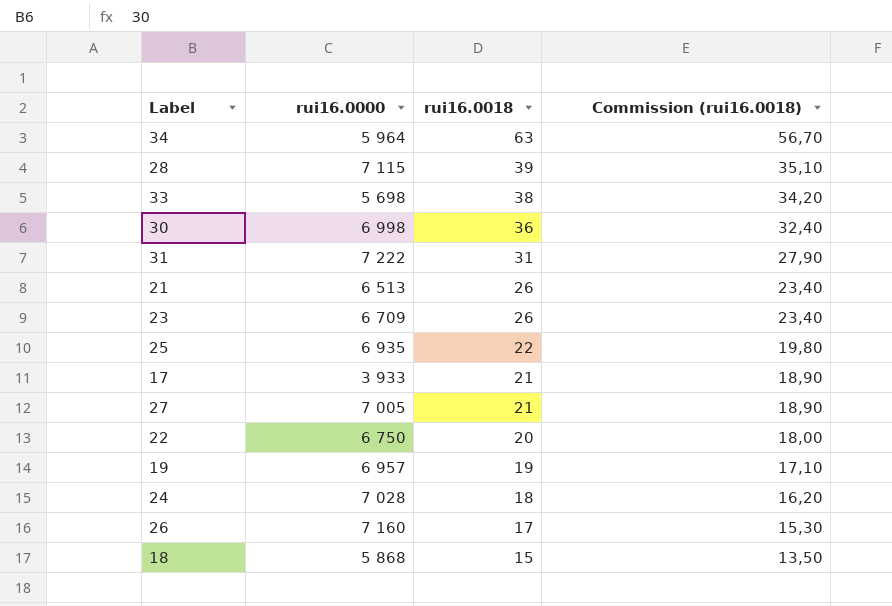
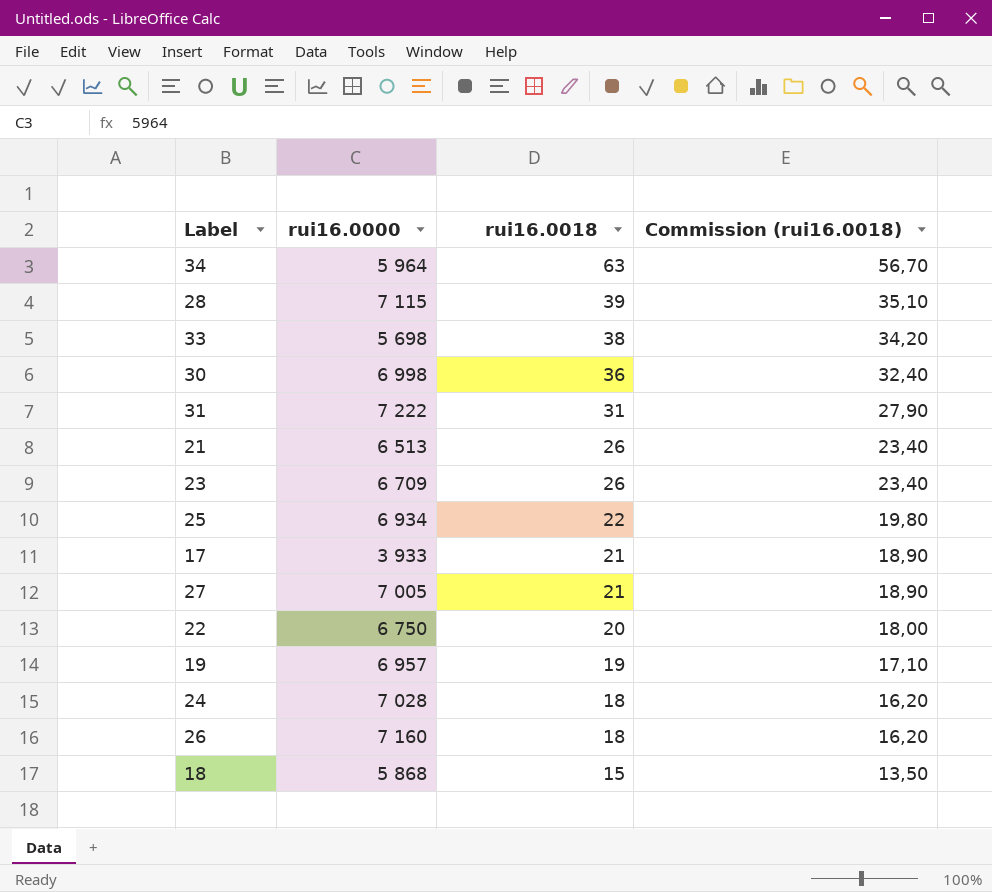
25 | rui16.0000: 6 935 -> 6 934
26 | rui16.0018: 17 -> 18
26 | Commission (rui16.0018): 15,30 -> 16,20

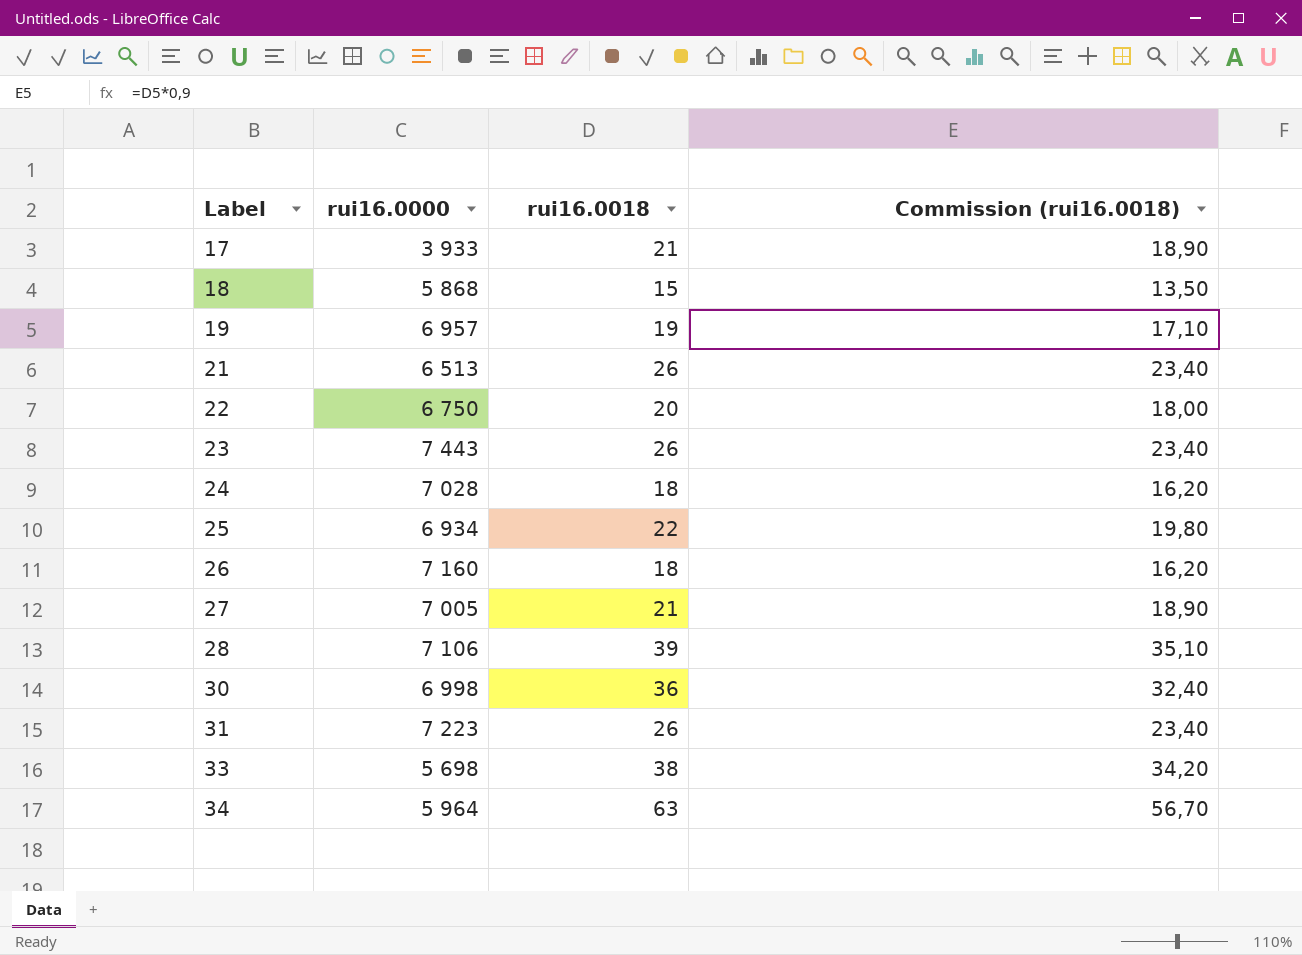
row order: rui16.0018 descending -> Label ascending
23 | rui16.0000: 6 709 -> 7 443
28 | rui16.0000: 7 115 -> 7 106
31 | rui16.0000: 7 222 -> 7 223
31 | rui16.0018: 31 -> 26
31 | Commission (rui16.0018): 27,90 -> 23,40

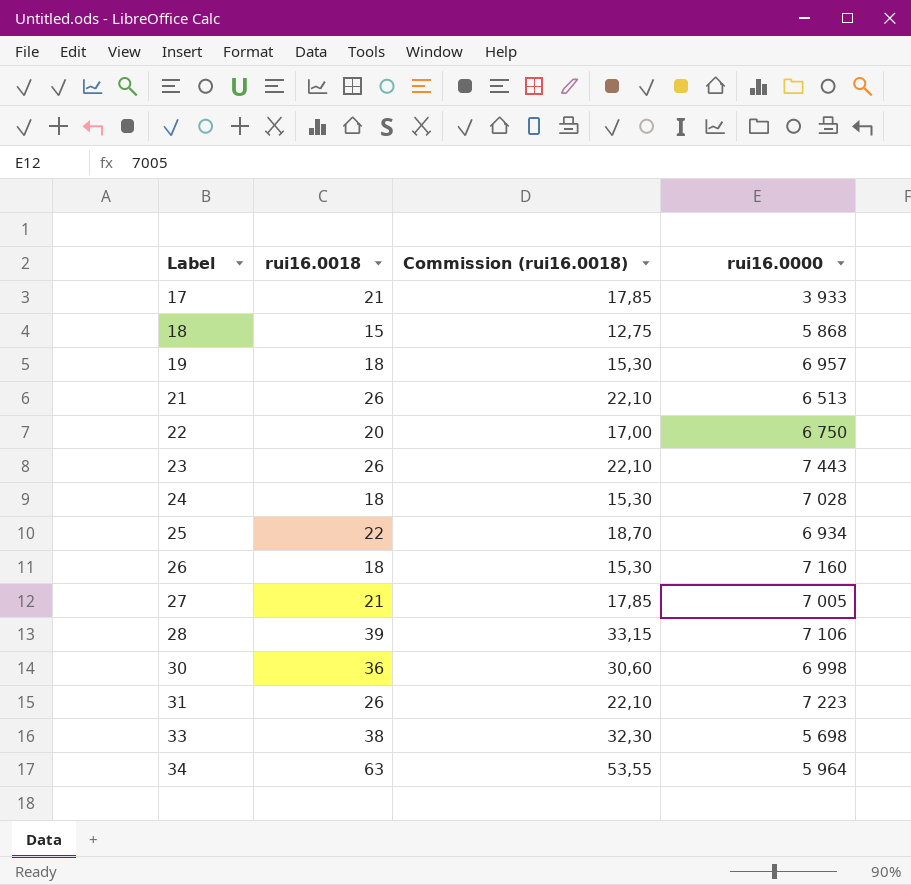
column Commission (rui16.0018) | formula: [rui16.0018] * 0,9 -> [rui16.0018] * 0,85
column rui16.0000 | position: 2 -> 4
19 | rui16.0018: 19 -> 18

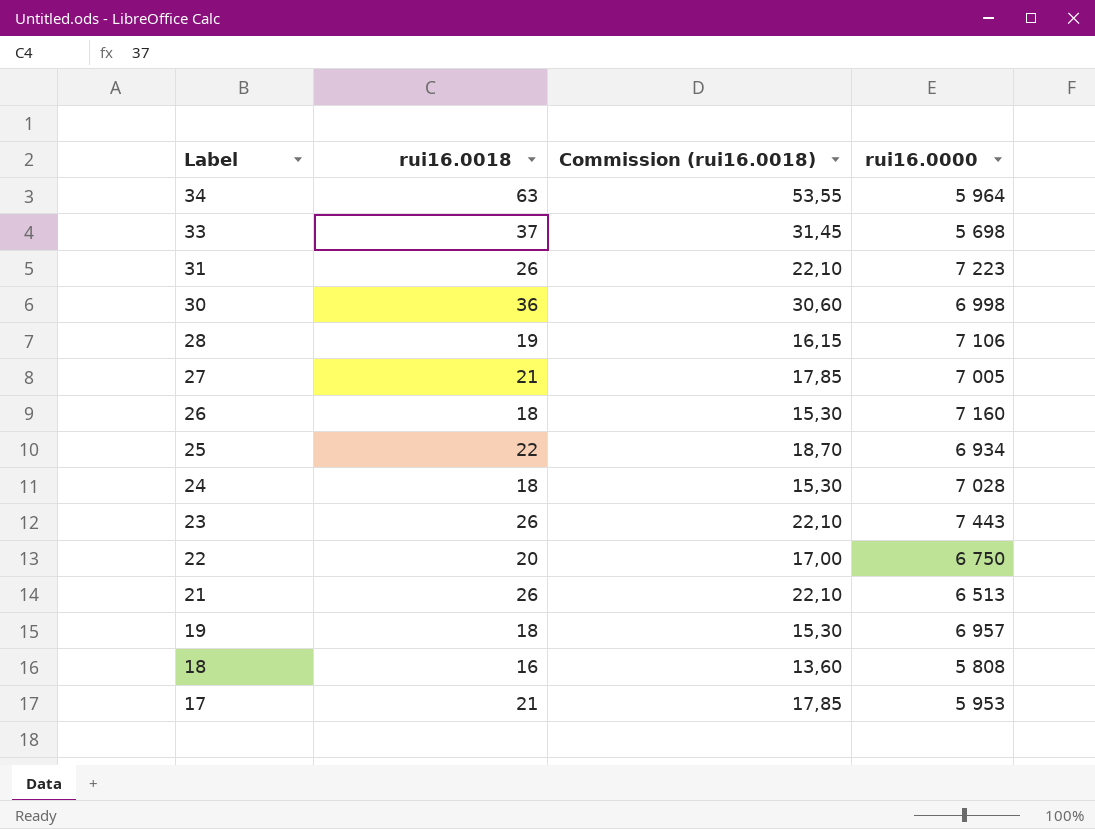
row order: Label ascending -> Label descending
33 | rui16.0018: 38 -> 37
33 | Commission (rui16.0018): 32,30 -> 31,45
28 | rui16.0018: 39 -> 19
28 | Commission (rui16.0018): 33,15 -> 16,15
18 | rui16.0018: 15 -> 16
18 | Commission (rui16.0018): 12,75 -> 13,60
18 | rui16.0000: 5 868 -> 5 808
17 | rui16.0000: 3 933 -> 5 953

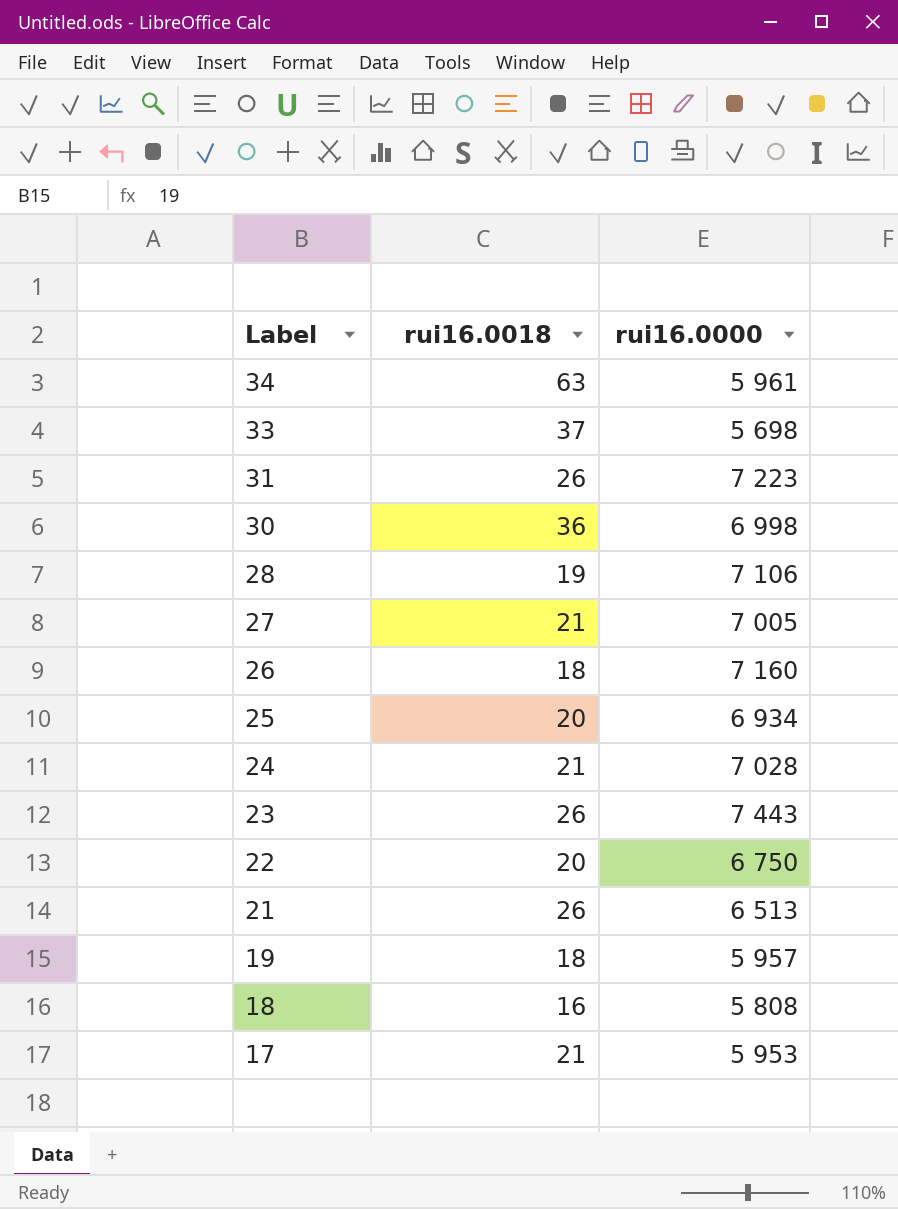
column Commission (rui16.0018) | formula: [rui16.0018] * 0,85 -> none
34 | rui16.0000: 5 964 -> 5 961
25 | rui16.0018: 22 -> 20
24 | rui16.0018: 18 -> 21
19 | rui16.0000: 6 957 -> 5 957

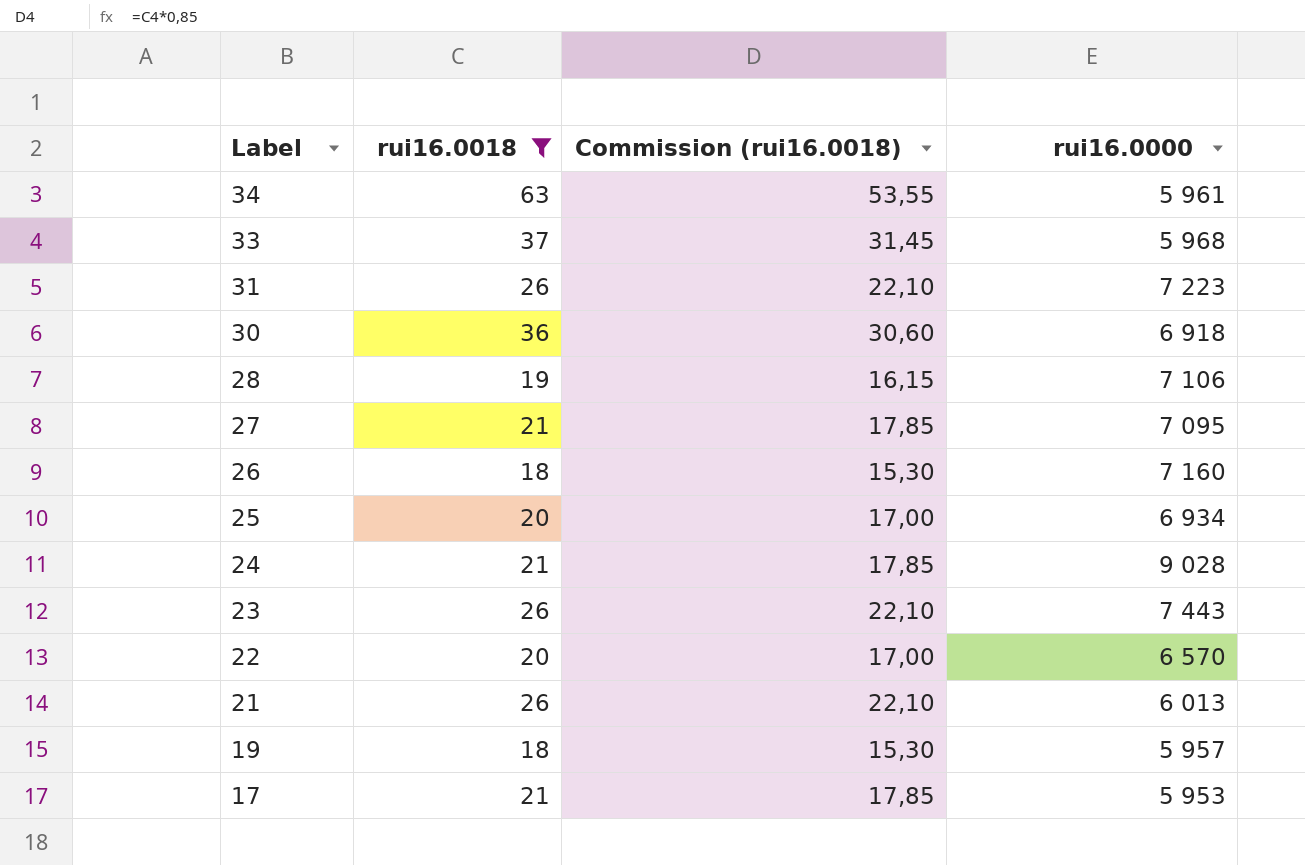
filter: none -> rui16.0018 != 16
column Commission (rui16.0018) | formula: none -> [rui16.0018] * 0,85
33 | rui16.0000: 5 698 -> 5 968
30 | rui16.0000: 6 998 -> 6 918
27 | rui16.0000: 7 005 -> 7 095
24 | rui16.0000: 7 028 -> 9 028
22 | rui16.0000: 6 750 -> 6 570
21 | rui16.0000: 6 513 -> 6 013

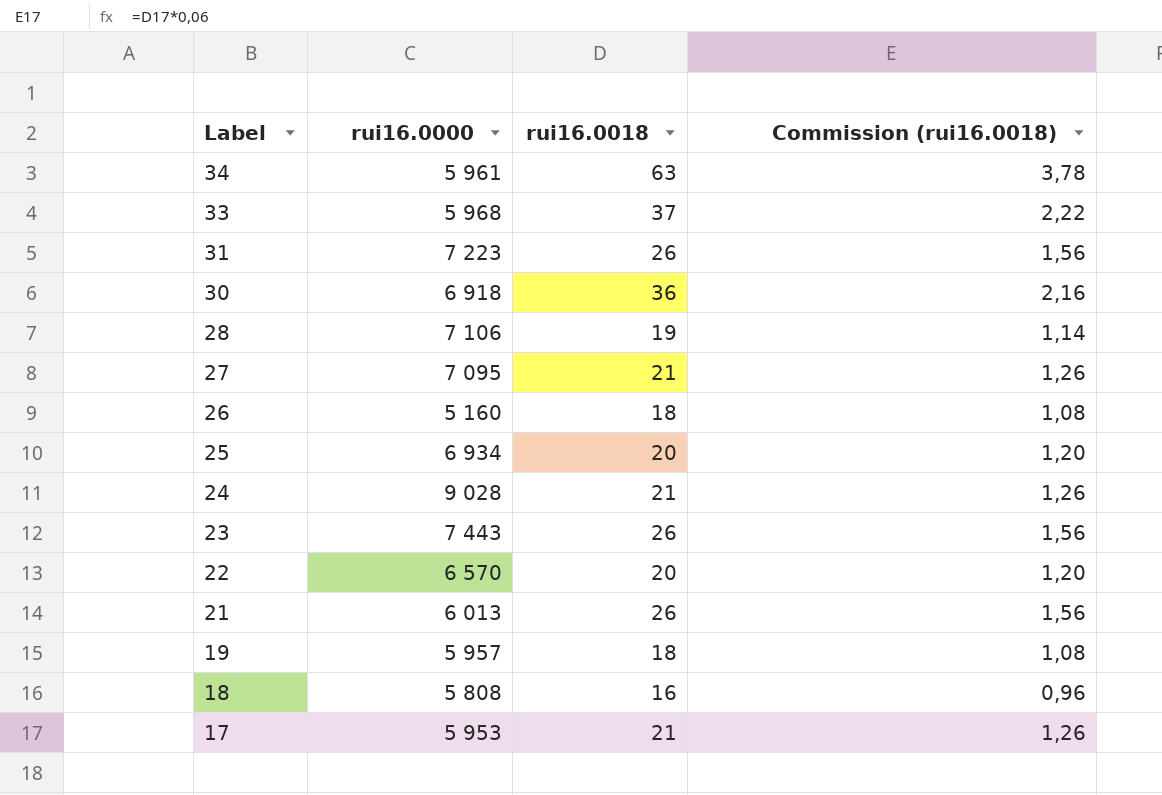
filter: rui16.0018 != 16 -> none
column rui16.0000 | position: 4 -> 2
column Commission (rui16.0018) | formula: [rui16.0018] * 0,85 -> [rui16.0018] * 0,06
26 | rui16.0000: 7 160 -> 5 160

